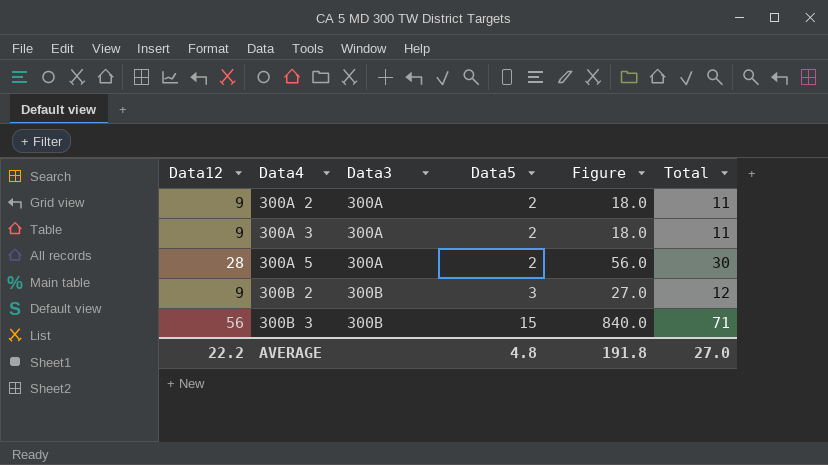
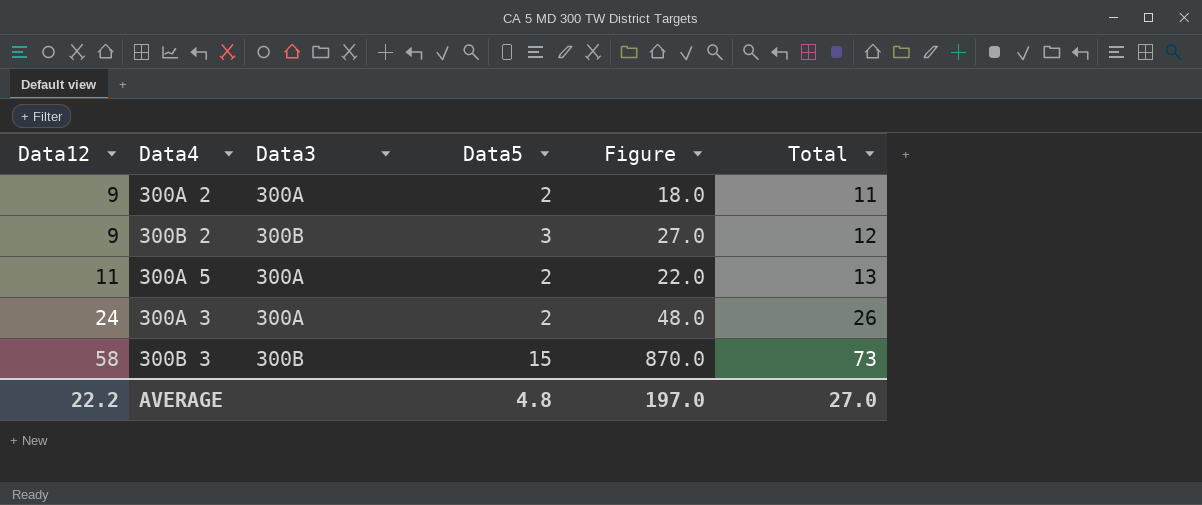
row order: Data4 ascending -> Data12 ascending
300A 5 | Data12: 28 -> 11
300A 5 | Figure: 56.0 -> 22.0
300A 5 | Total: 30 -> 13
300A 3 | Data12: 9 -> 24
300A 3 | Figure: 18.0 -> 48.0
300A 3 | Total: 11 -> 26
300B 3 | Data12: 56 -> 58
300B 3 | Figure: 840.0 -> 870.0
300B 3 | Total: 71 -> 73
AVERAGE | Figure: 191.8 -> 197.0

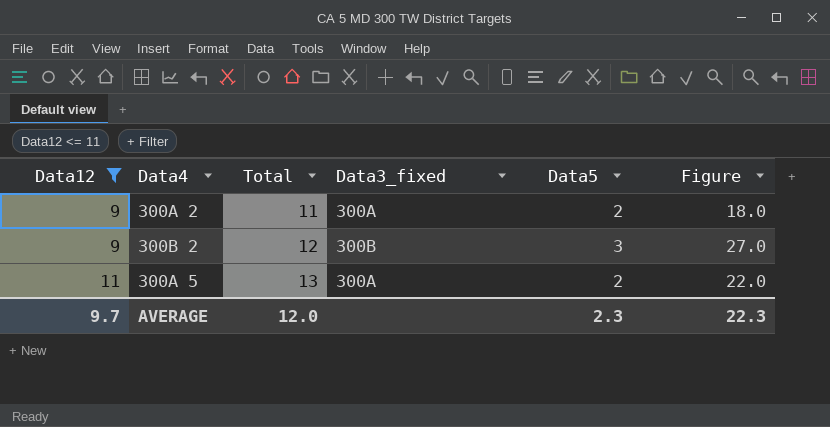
filter: none -> Data12 <= 11
column Total | position: 6 -> 3
column name: Data3 -> Data3_fixed
AVERAGE | Data12: 22.2 -> 9.7
AVERAGE | Total: 27.0 -> 12.0
AVERAGE | Data5: 4.8 -> 2.3
AVERAGE | Figure: 197.0 -> 22.3

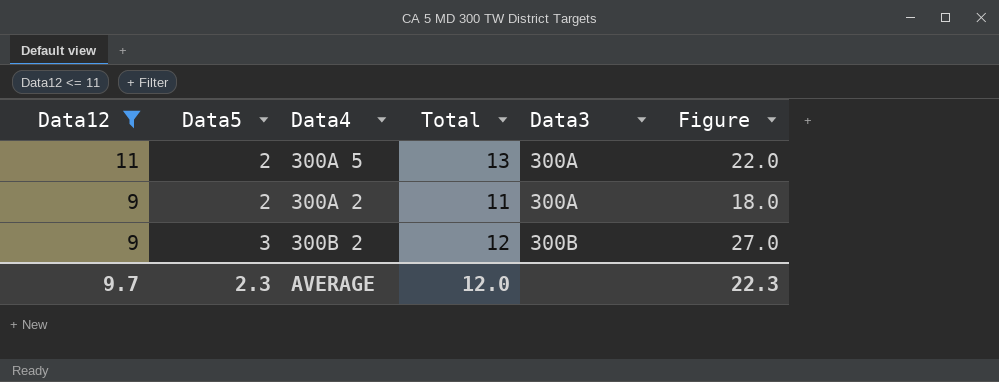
row order: Data12 ascending -> Data12 descending
column Data5 | position: 5 -> 2
column name: Data3_fixed -> Data3

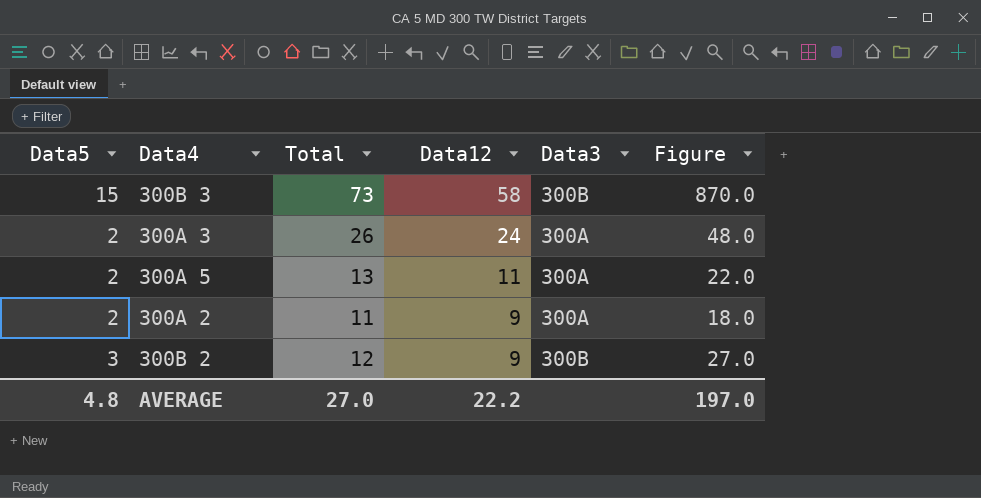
filter: Data12 <= 11 -> none
column Data12 | position: 1 -> 4
AVERAGE | Data5: 2.3 -> 4.8
AVERAGE | Total: 12.0 -> 27.0
AVERAGE | Data12: 9.7 -> 22.2
AVERAGE | Figure: 22.3 -> 197.0

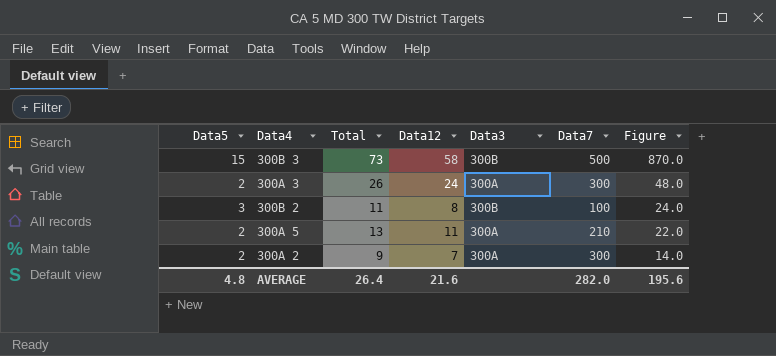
row order: Data12 descending -> Figure descending
column Data7 | position: none -> 6
300B 2 | Total: 12 -> 11
300B 2 | Data12: 9 -> 8
300B 2 | Figure: 27.0 -> 24.0
300A 2 | Total: 11 -> 9
300A 2 | Data12: 9 -> 7
300A 2 | Figure: 18.0 -> 14.0
AVERAGE | Total: 27.0 -> 26.4
AVERAGE | Data12: 22.2 -> 21.6
AVERAGE | Figure: 197.0 -> 195.6

